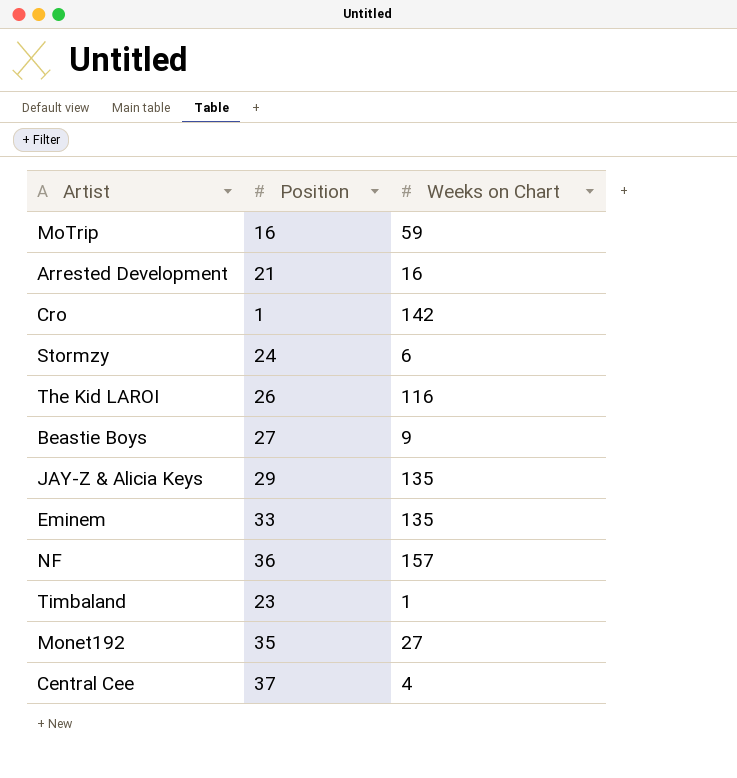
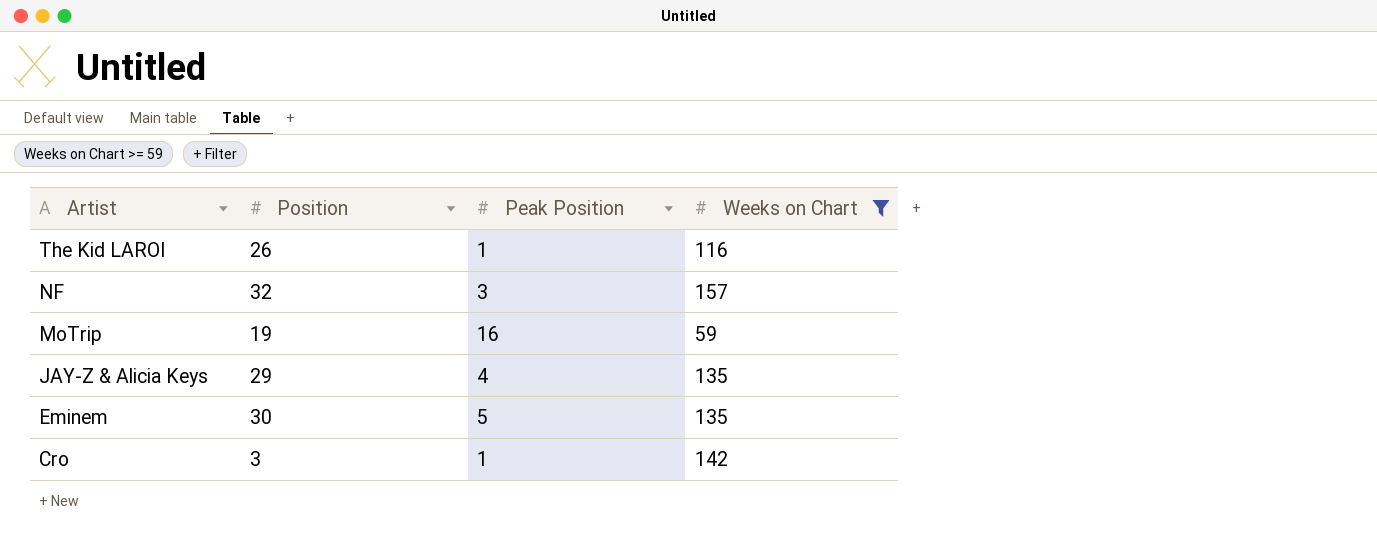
filter: none -> Weeks on Chart >= 59
row order: none -> Artist descending
column Peak Position | position: none -> 3
NF | Position: 36 -> 32
MoTrip | Position: 16 -> 19
Eminem | Position: 33 -> 30
Cro | Position: 1 -> 3

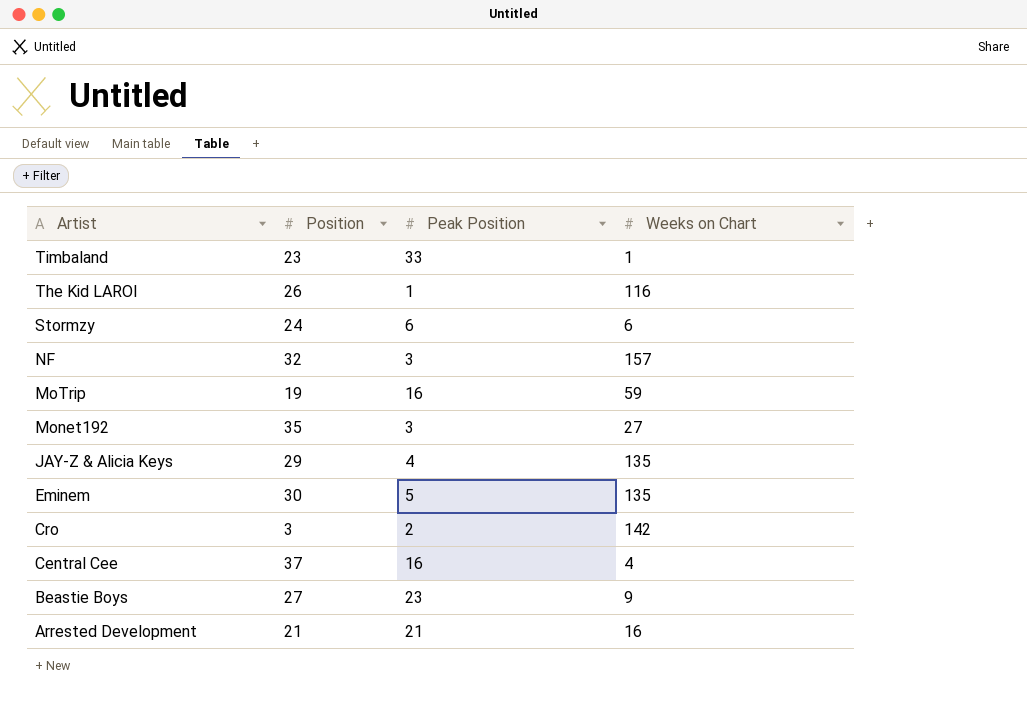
filter: Weeks on Chart >= 59 -> none
Cro | Peak Position: 1 -> 2

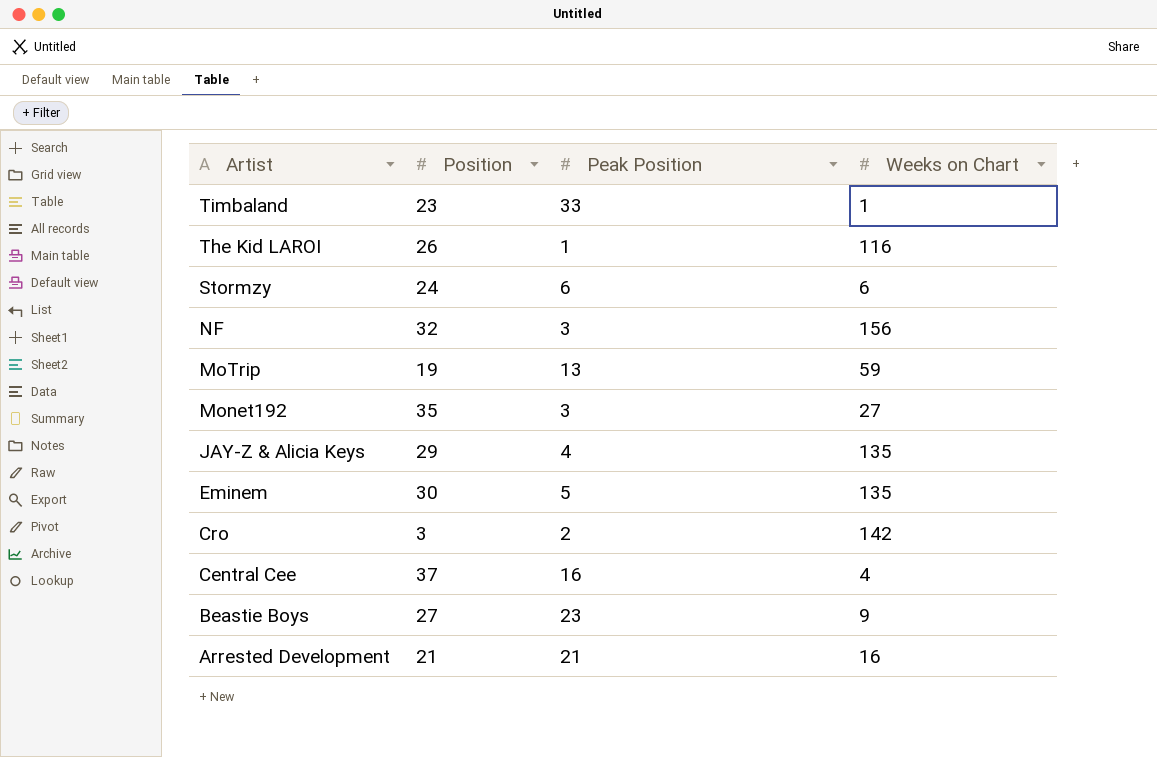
NF | Weeks on Chart: 157 -> 156
MoTrip | Peak Position: 16 -> 13

